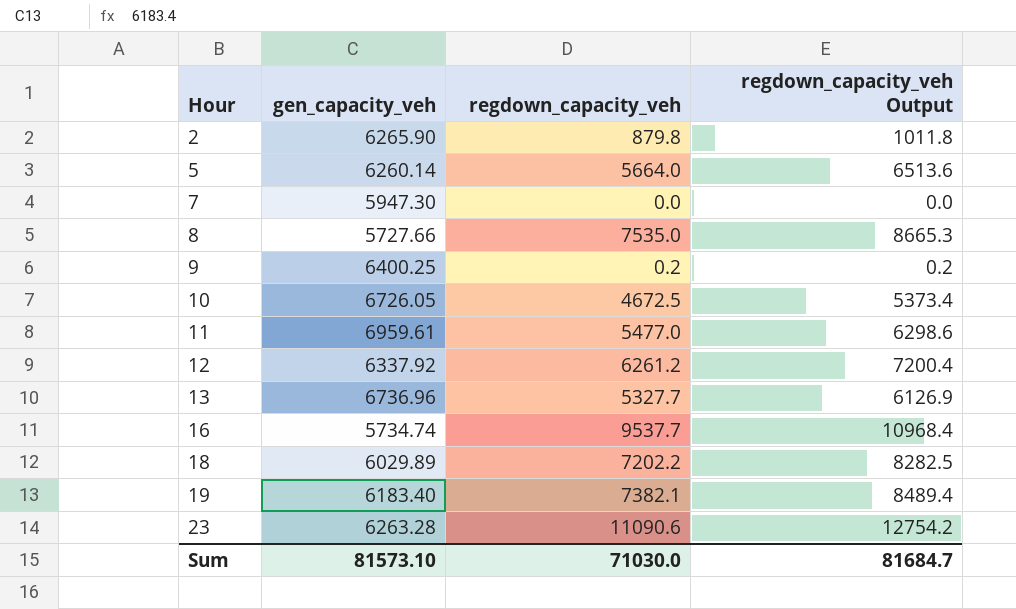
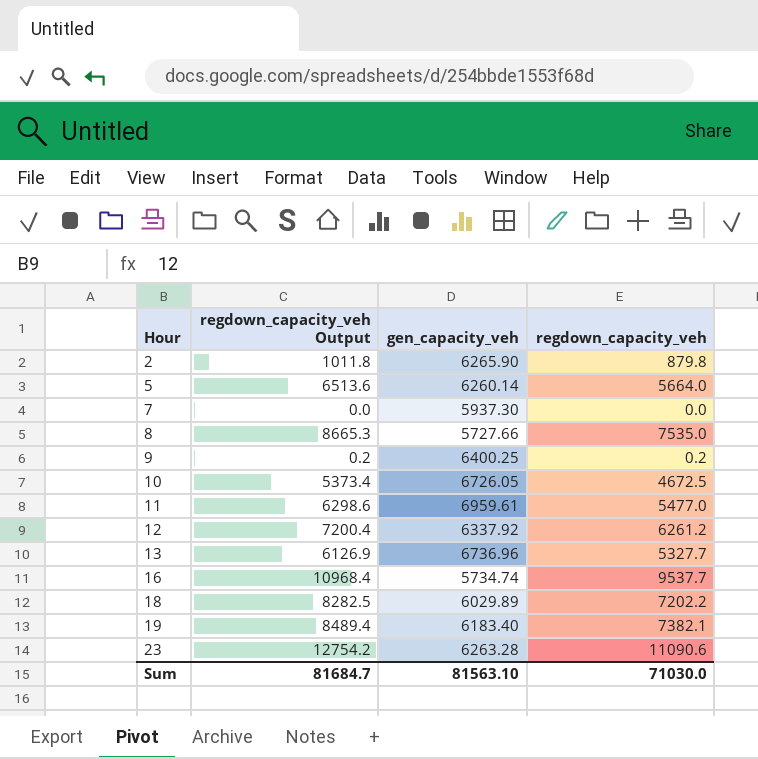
column regdown_capacity_veh Output | position: 4 -> 2
7 | gen_capacity_veh: 5947.30 -> 5937.30
Sum | gen_capacity_veh: 81573.10 -> 81563.10

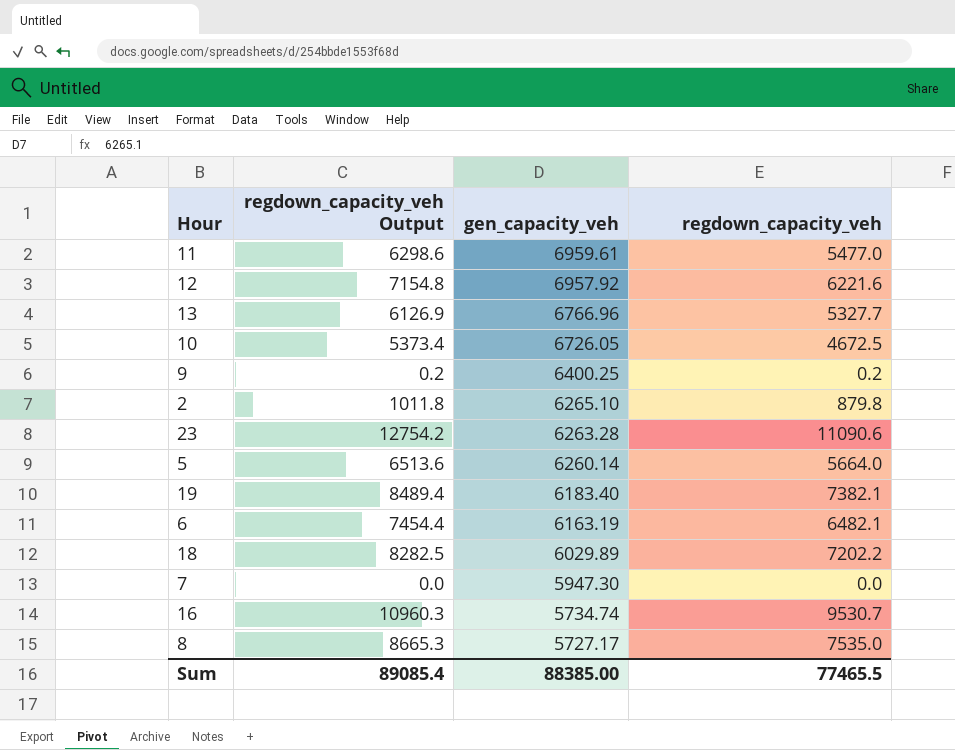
row order: Hour ascending -> gen_capacity_veh descending
12 | regdown_capacity_veh Output: 7200.4 -> 7154.8
12 | gen_capacity_veh: 6337.92 -> 6957.92
12 | regdown_capacity_veh: 6261.2 -> 6221.6
13 | gen_capacity_veh: 6736.96 -> 6766.96
2 | gen_capacity_veh: 6265.90 -> 6265.10
row 6: none -> 7454.4 | 6163.19 | 6482.1
7 | gen_capacity_veh: 5937.30 -> 5947.30
16 | regdown_capacity_veh Output: 10968.4 -> 10960.3
16 | regdown_capacity_veh: 9537.7 -> 9530.7
8 | gen_capacity_veh: 5727.66 -> 5727.17
Sum | regdown_capacity_veh Output: 81684.7 -> 89085.4
Sum | gen_capacity_veh: 81563.10 -> 88385.00
Sum | regdown_capacity_veh: 71030.0 -> 77465.5

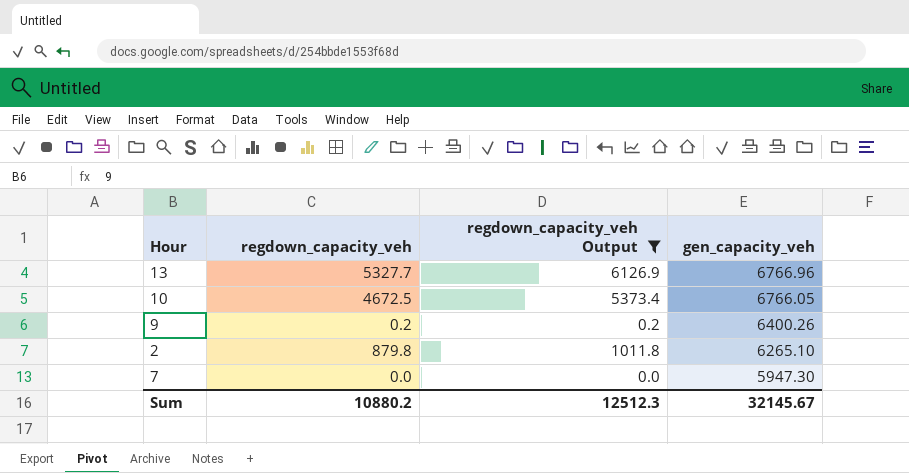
filter: none -> regdown_capacity_veh Output <= 6126.9
column regdown_capacity_veh | position: 4 -> 2
10 | gen_capacity_veh: 6726.05 -> 6766.05
9 | gen_capacity_veh: 6400.25 -> 6400.26
Sum | regdown_capacity_veh: 77465.5 -> 10880.2
Sum | regdown_capacity_veh Output: 89085.4 -> 12512.3
Sum | gen_capacity_veh: 88385.00 -> 32145.67

